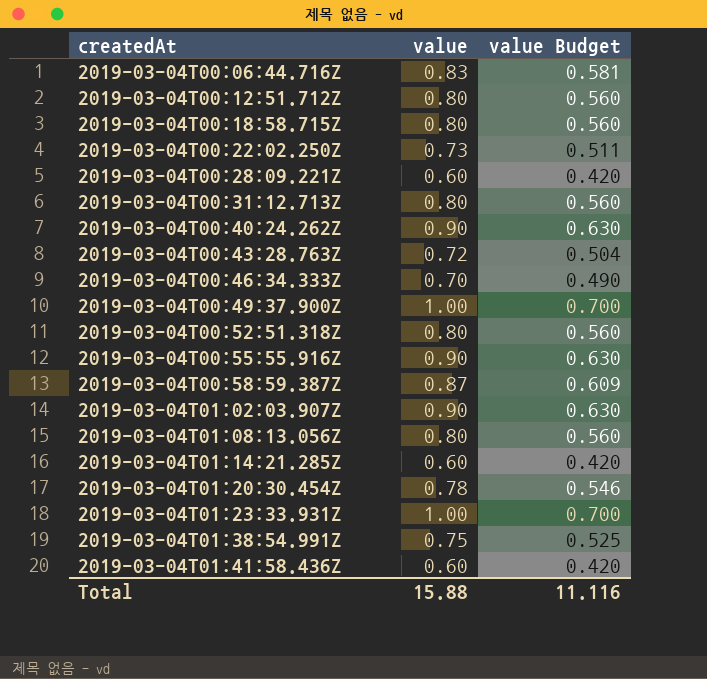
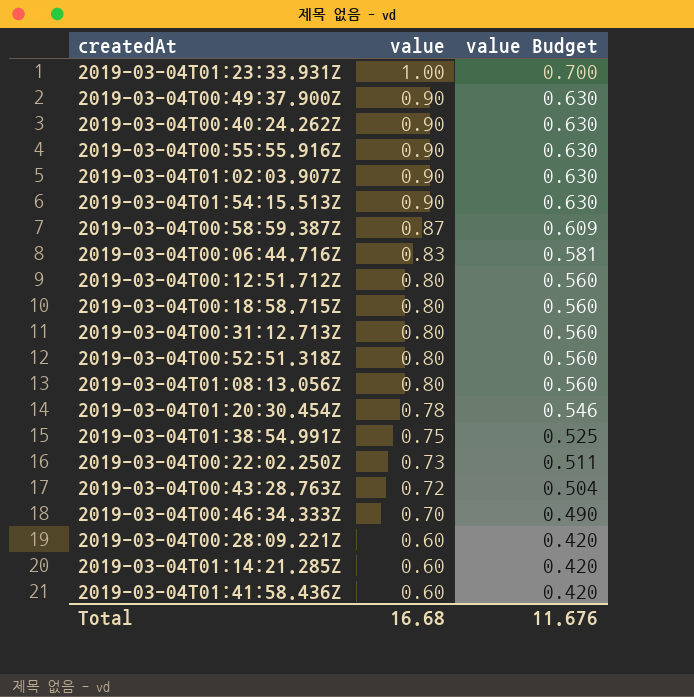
row order: createdAt ascending -> value descending
2019-03-04T00:49:37.900Z | value: 1.00 -> 0.90
2019-03-04T00:49:37.900Z | value Budget: 0.700 -> 0.630
row 2019-03-04T01:54:15.513Z: none -> 0.90 | 0.630
Total | value: 15.88 -> 16.68
Total | value Budget: 11.116 -> 11.676

